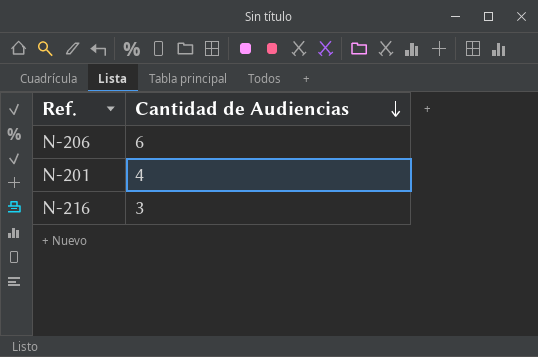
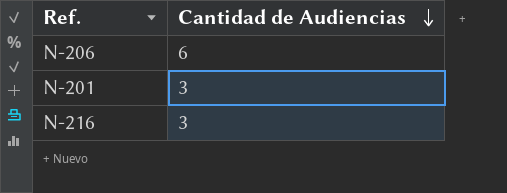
N-201 | Cantidad de Audiencias: 4 -> 3

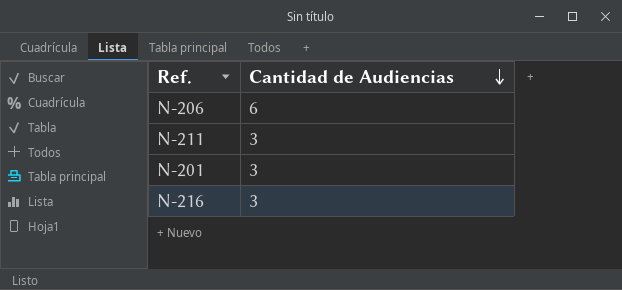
row N-211: none -> 3

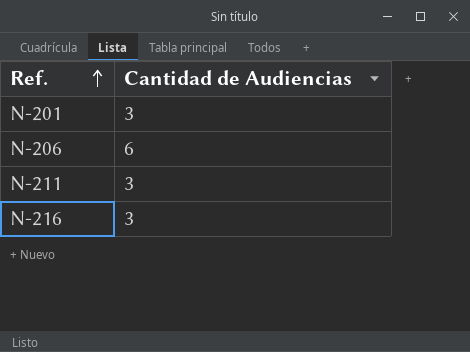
row order: Cantidad de Audiencias descending -> Ref. ascending

